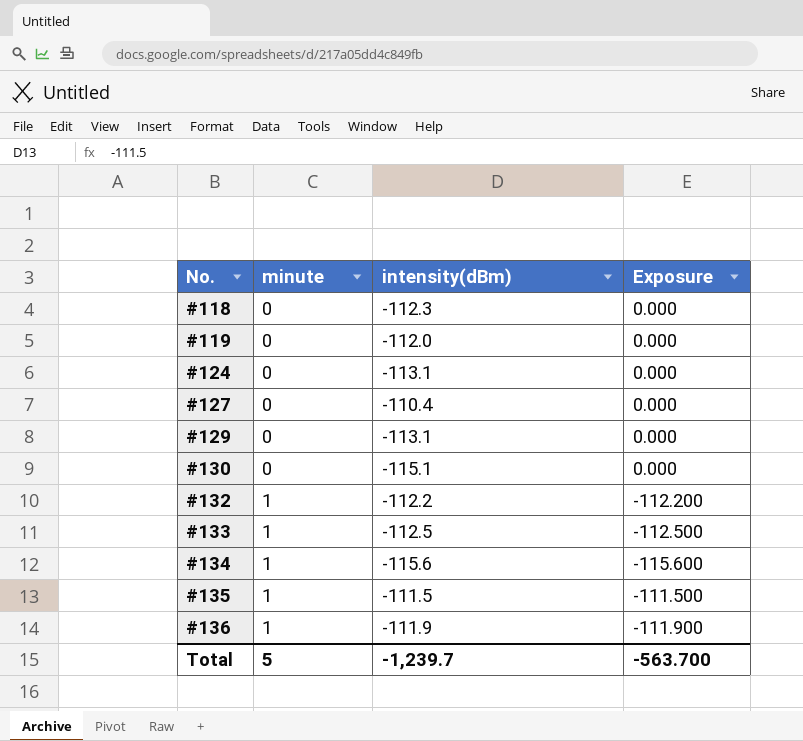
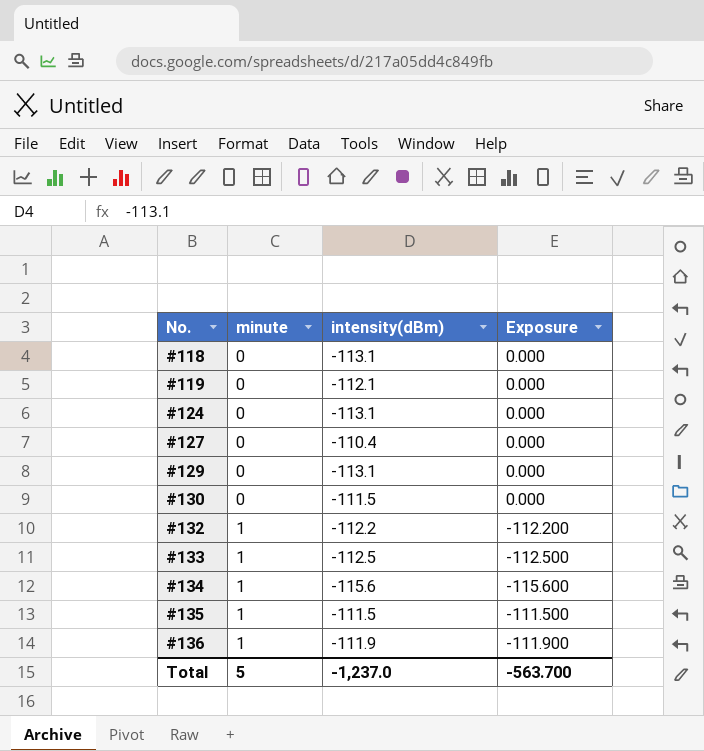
#118 | intensity(dBm): -112.3 -> -113.1
#119 | intensity(dBm): -112.0 -> -112.1
#130 | intensity(dBm): -115.1 -> -111.5
Total | intensity(dBm): -1,239.7 -> -1,237.0

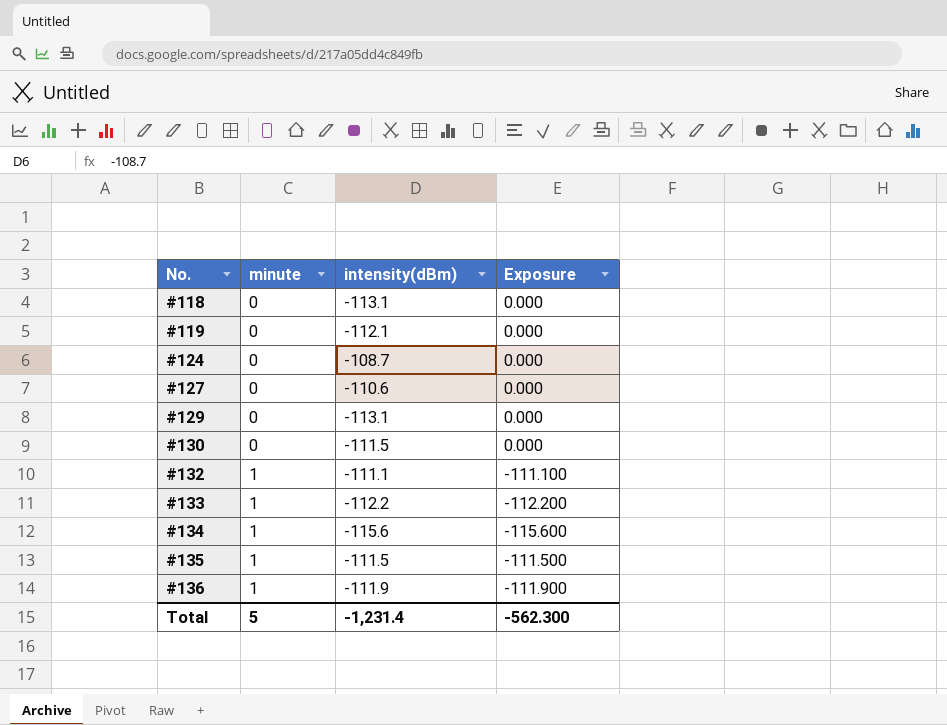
#124 | intensity(dBm): -113.1 -> -108.7
#127 | intensity(dBm): -110.4 -> -110.6
#132 | intensity(dBm): -112.2 -> -111.1
#132 | Exposure: -112.200 -> -111.100
#133 | intensity(dBm): -112.5 -> -112.2
#133 | Exposure: -112.500 -> -112.200
Total | intensity(dBm): -1,237.0 -> -1,231.4
Total | Exposure: -563.700 -> -562.300

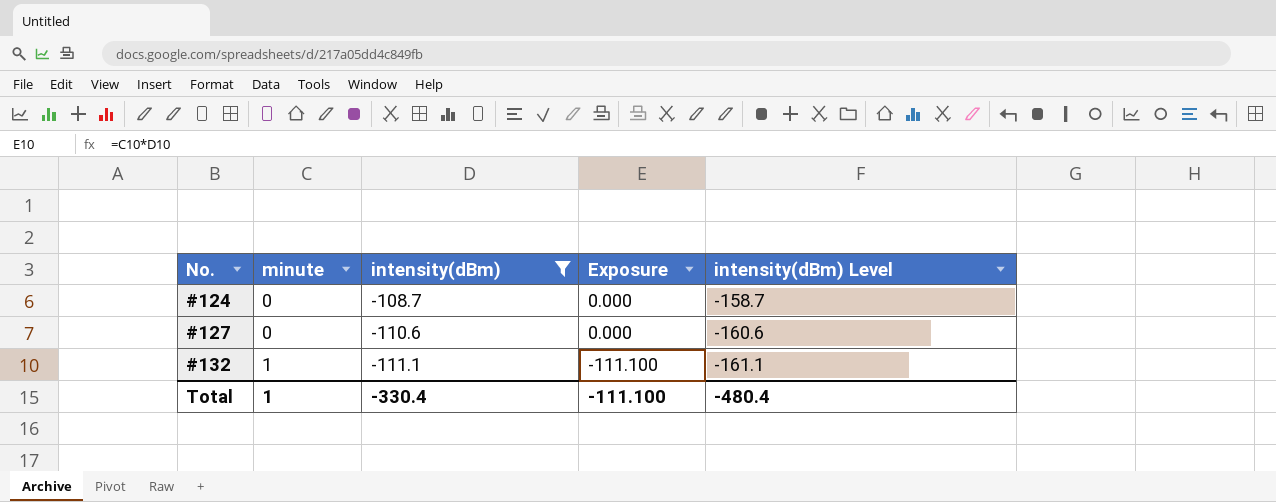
filter: none -> intensity(dBm) >= -111.1
column intensity(dBm) Level | formula: none -> [intensity(dBm)] - 50
Total | minute: 5 -> 1
Total | intensity(dBm): -1,231.4 -> -330.4
Total | Exposure: -562.300 -> -111.100

